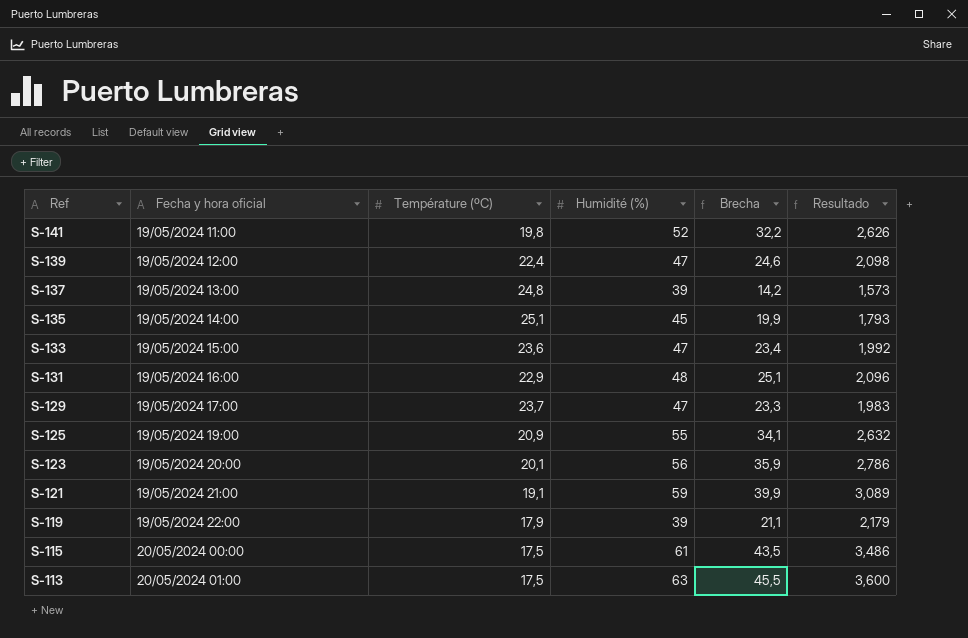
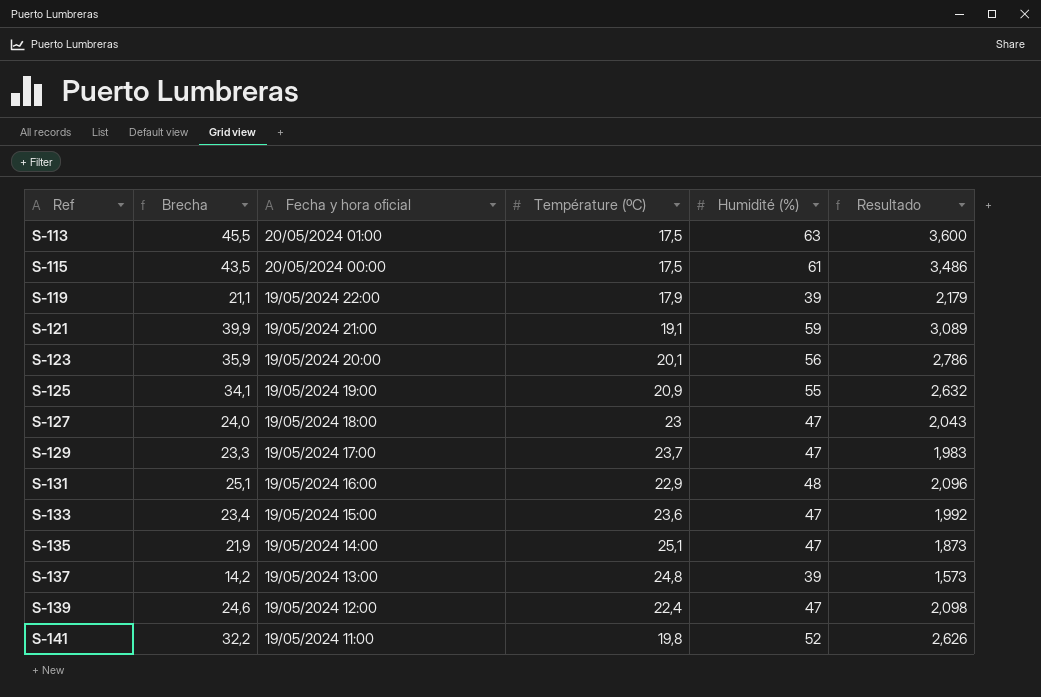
row order: Ref descending -> Ref ascending
column Brecha | position: 5 -> 2
row S-127: none -> 24,0 | 19/05/2024 18:00 | 23 | 47 | 2,043
S-135 | Brecha: 19,9 -> 21,9
S-135 | Humidité (%): 45 -> 47
S-135 | Resultado: 1,793 -> 1,873

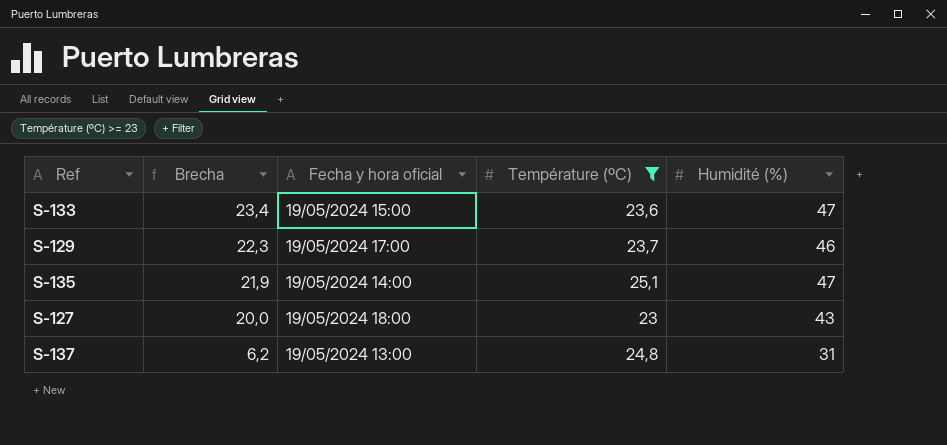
filter: none -> Température (ºC) >= 23
row order: Ref ascending -> Brecha descending
column Resultado | formula: [Humidité (%)] / [Température (ºC)] -> none
S-129 | Brecha: 23,3 -> 22,3
S-129 | Humidité (%): 47 -> 46
S-127 | Brecha: 24,0 -> 20,0
S-127 | Humidité (%): 47 -> 43
S-137 | Brecha: 14,2 -> 6,2
S-137 | Humidité (%): 39 -> 31

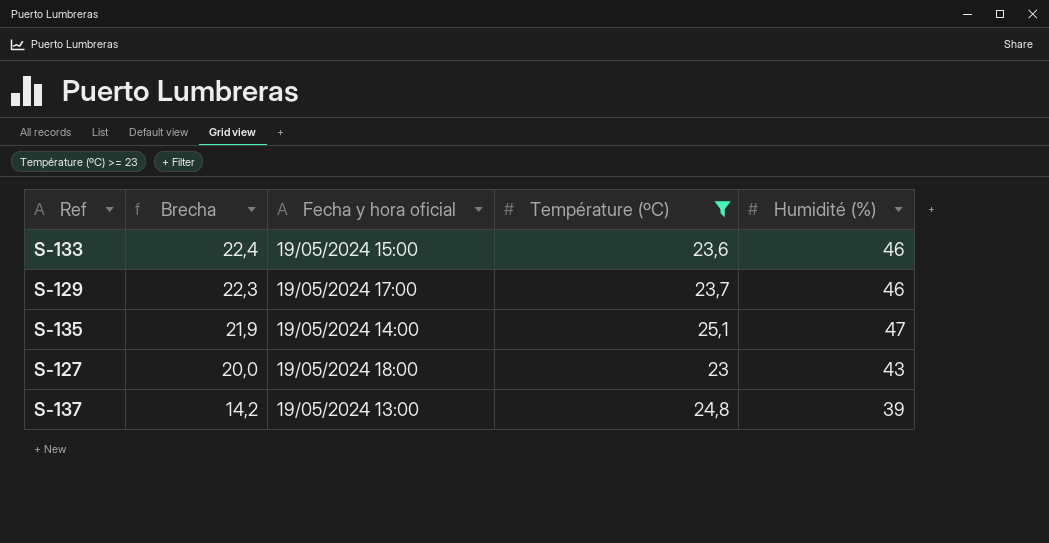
S-133 | Brecha: 23,4 -> 22,4
S-133 | Humidité (%): 47 -> 46
S-137 | Brecha: 6,2 -> 14,2
S-137 | Humidité (%): 31 -> 39

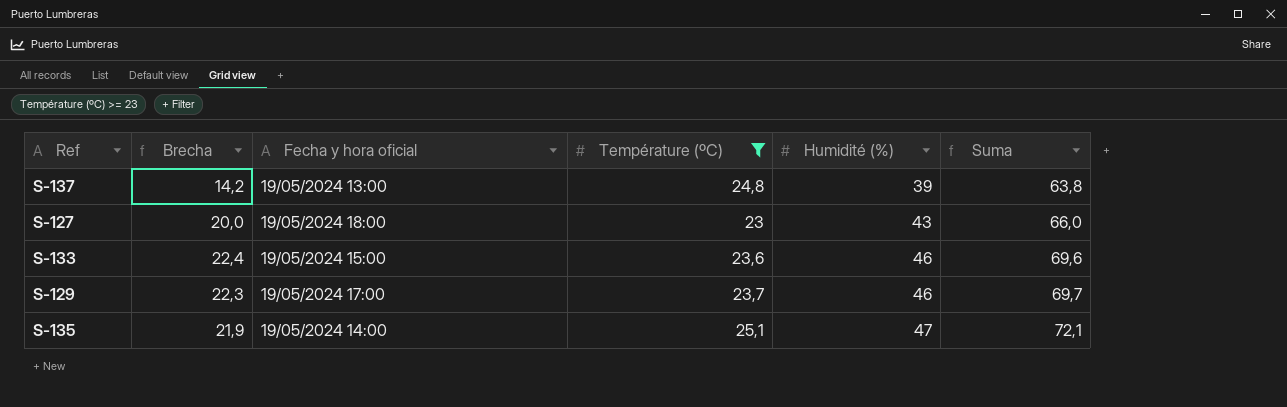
row order: Brecha descending -> Humidité (%) ascending
column Suma | formula: none -> [Température (ºC)] + [Humidité (%)]

